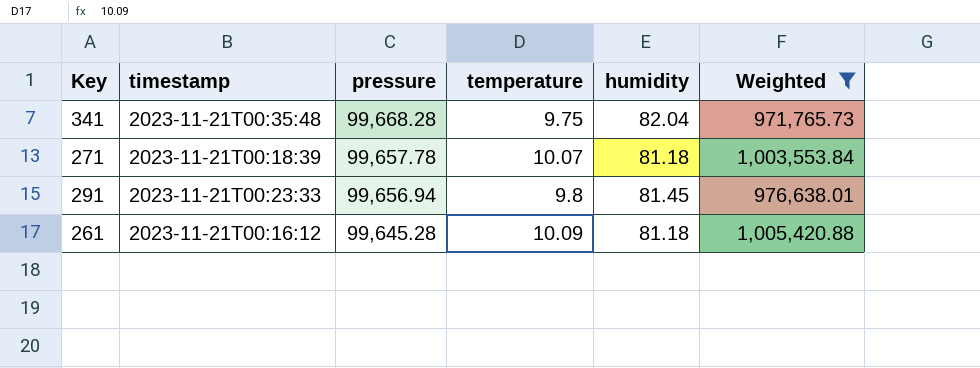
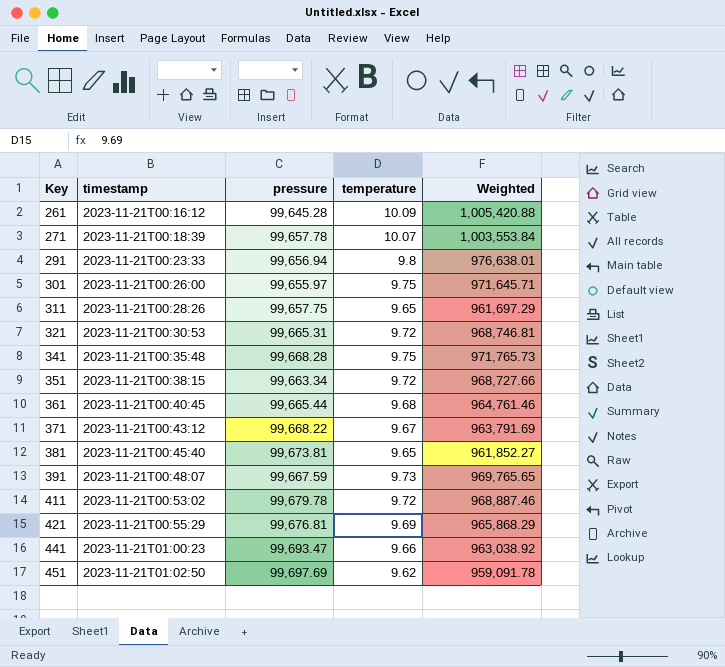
filter: Weighted >= 971,765.73 -> none
row order: pressure descending -> Key ascending
column humidity | position: 5 -> none

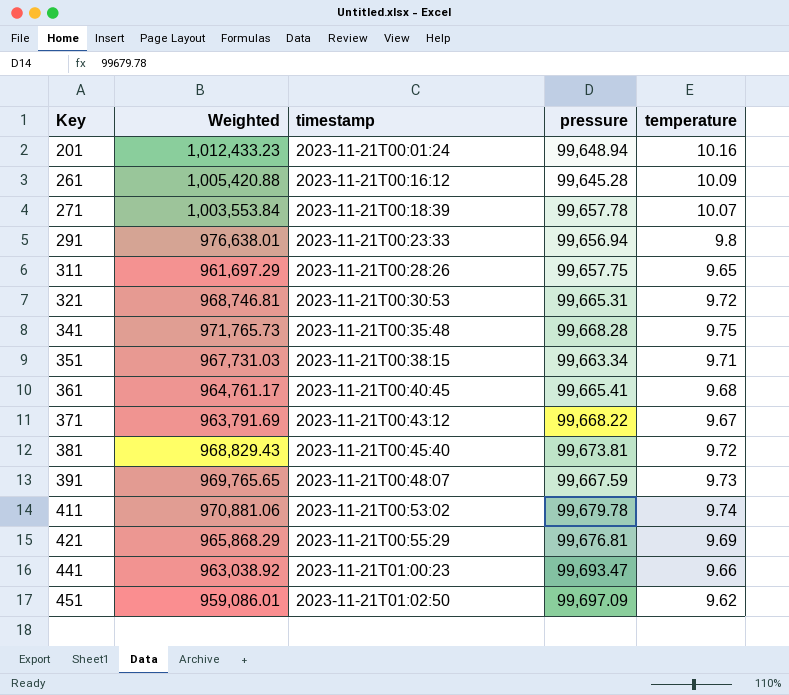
column Weighted | position: 5 -> 2
row 301: 2023-11-21T00:26:00 | 99,655.97 | 9.75 | 971,645.71 -> none
row 201: none -> 1,012,433.23 | 2023-11-21T00:01:24 | 99,648.94 | 10.16
351 | Weighted: 968,727.66 -> 967,731.03
351 | temperature: 9.72 -> 9.71
361 | Weighted: 964,761.46 -> 964,761.17
361 | pressure: 99,665.44 -> 99,665.41
381 | Weighted: 961,852.27 -> 968,829.43
381 | temperature: 9.65 -> 9.72
411 | Weighted: 968,887.46 -> 970,881.06
411 | temperature: 9.72 -> 9.74
451 | Weighted: 959,091.78 -> 959,086.01
451 | pressure: 99,697.69 -> 99,697.09

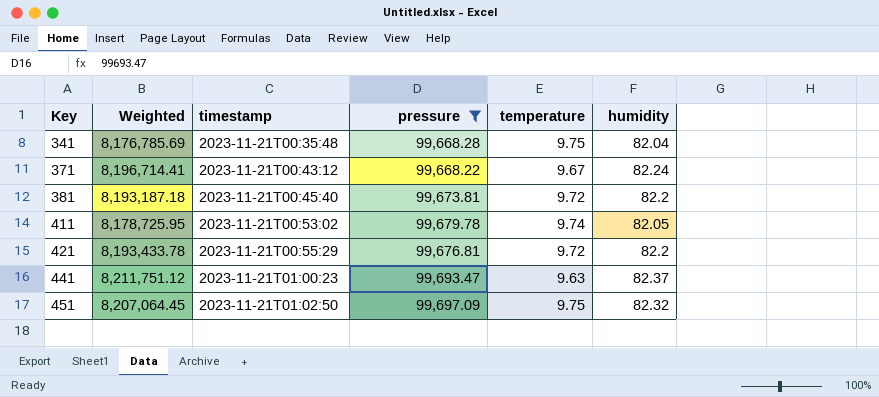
filter: none -> pressure >= 99,668.22
column Weighted | formula: [pressure] * [temperature] -> [pressure] * [humidity]
column humidity | position: none -> 6
421 | temperature: 9.69 -> 9.72
441 | temperature: 9.66 -> 9.63
451 | temperature: 9.62 -> 9.75

